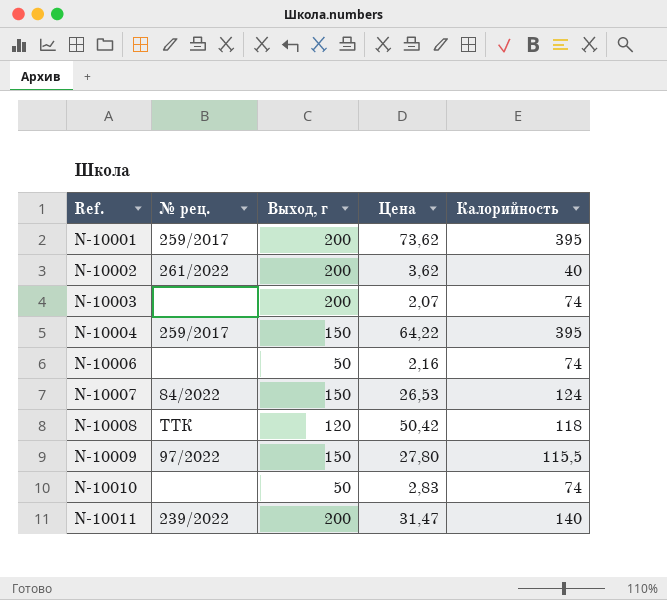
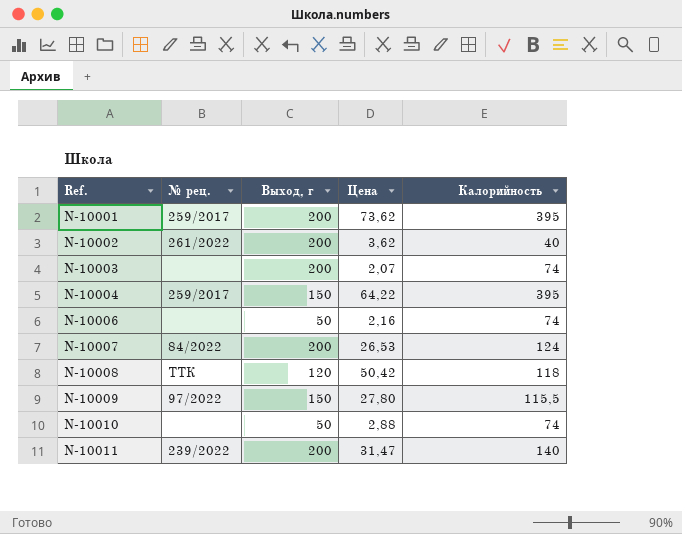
N-10007 | Выход, г: 150 -> 200
N-10010 | Цена: 2,83 -> 2,88

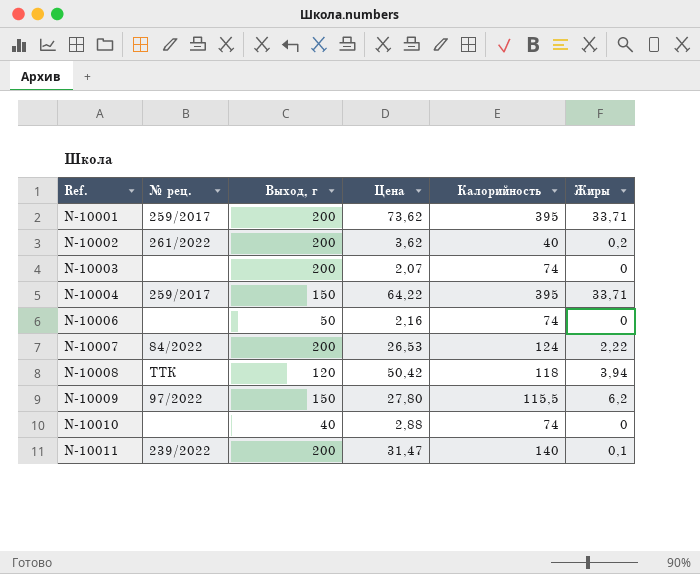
column Жиры | position: none -> 6
N-10010 | Выход, г: 50 -> 40

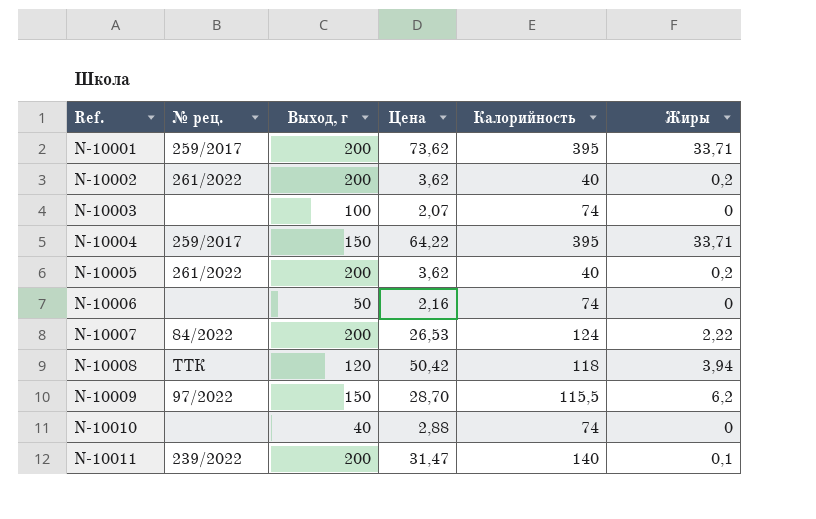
N-10003 | Выход, г: 200 -> 100
row N-10005: none -> 261/2022 | 200 | 3,62 | 40 | 0,2
N-10009 | Цена: 27,80 -> 28,70

